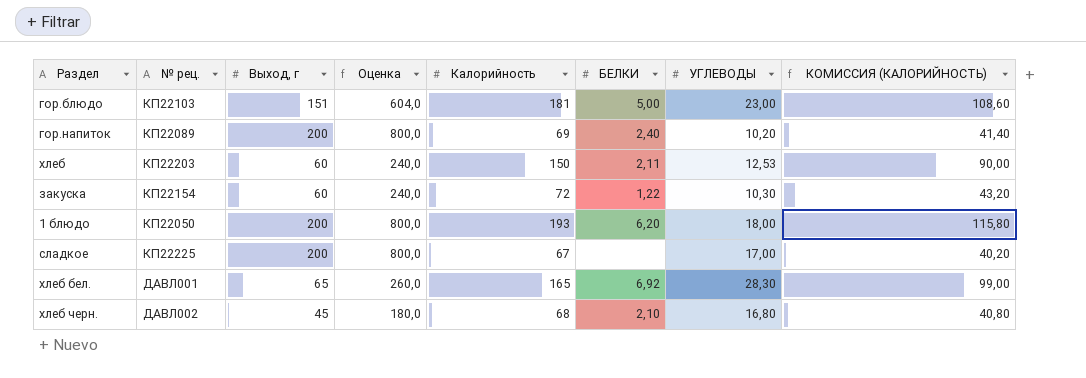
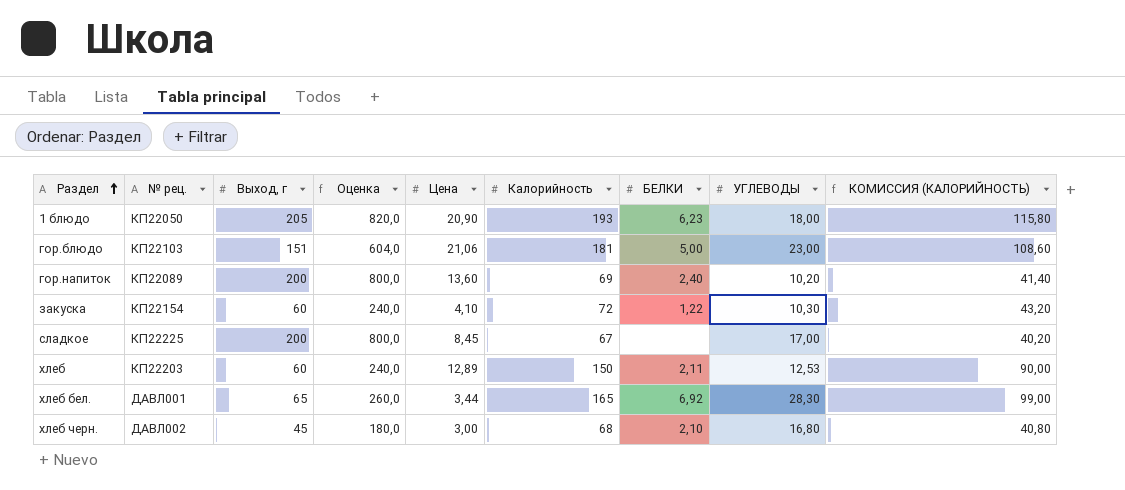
row order: none -> Раздел ascending
column Цена | position: none -> 5
1 блюдо | Выход, г: 200 -> 205
1 блюдо | Оценка: 800,0 -> 820,0
1 блюдо | БЕЛКИ: 6,20 -> 6,23

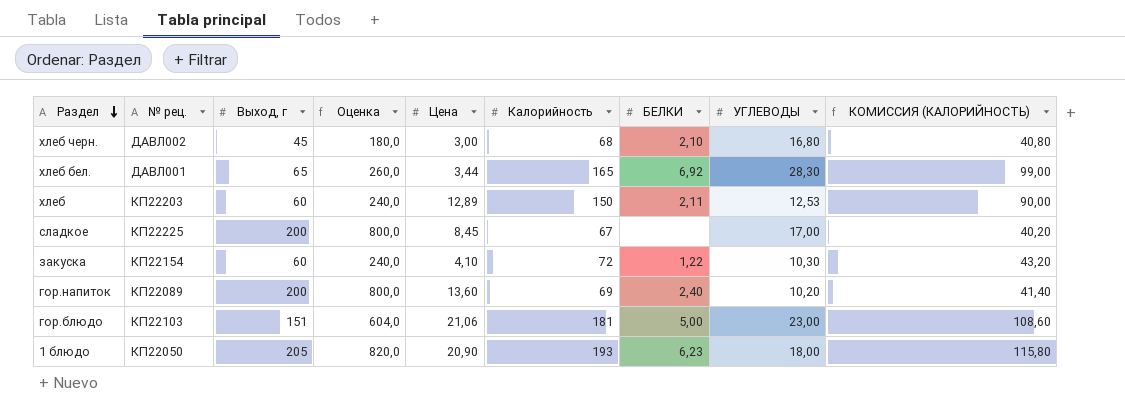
row order: Раздел ascending -> Раздел descending

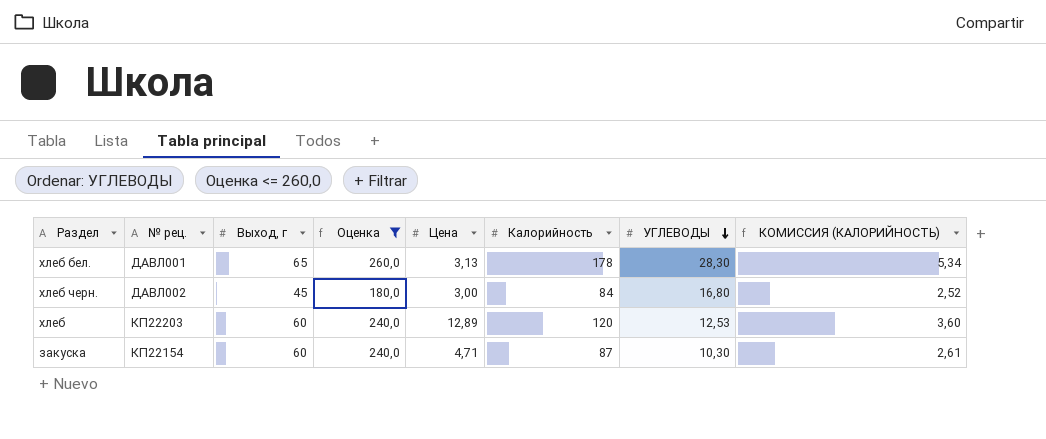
filter: none -> Оценка <= 260,0
row order: Раздел descending -> УГЛЕВОДЫ descending
column БЕЛКИ | position: 7 -> none
column КОМИССИЯ (КАЛОРИЙНОСТЬ) | formula: [Калорийность] * 0,6 -> [Калорийность] * 0,03
хлеб бел. | Цена: 3,44 -> 3,13
хлеб бел. | Калорийность: 165 -> 178
хлеб черн. | Калорийность: 68 -> 84
хлеб | Калорийность: 150 -> 120
закуска | Цена: 4,10 -> 4,71
закуска | Калорийность: 72 -> 87

